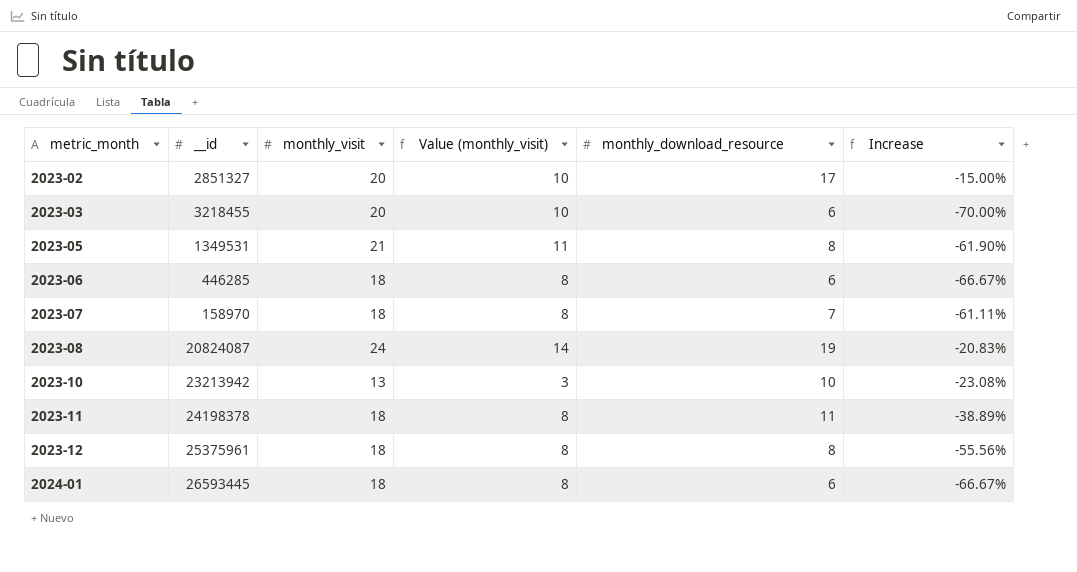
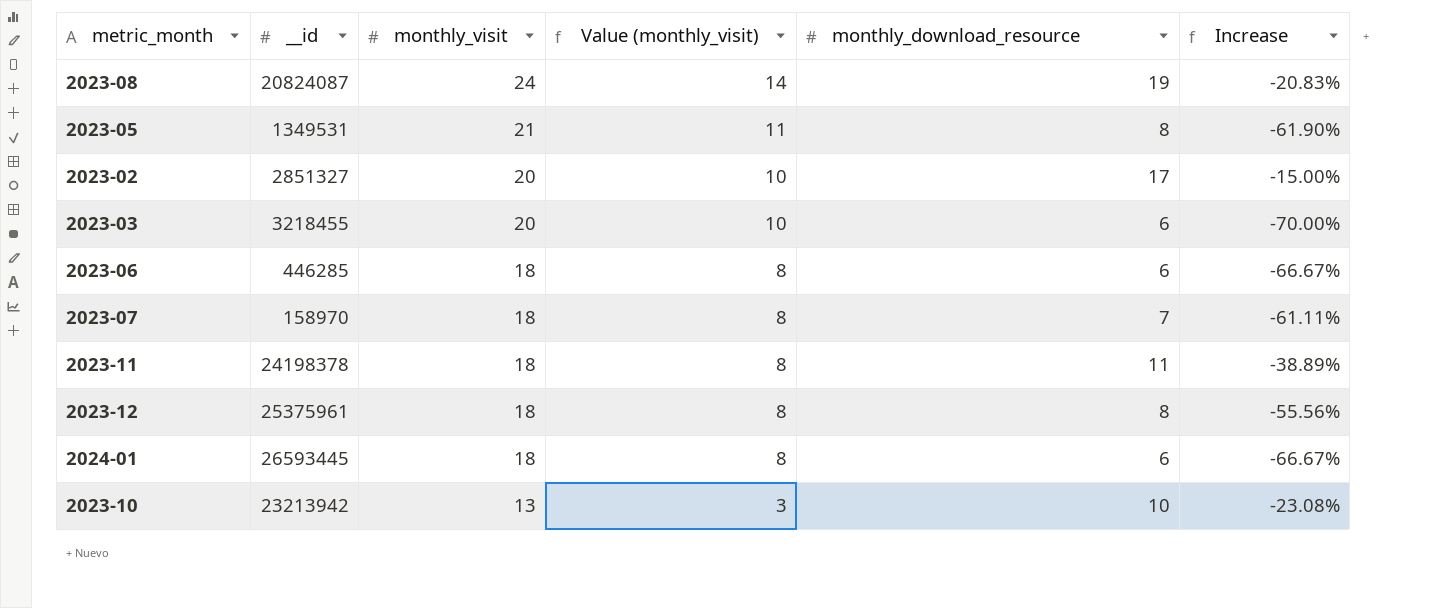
row order: metric_month ascending -> monthly_visit descending

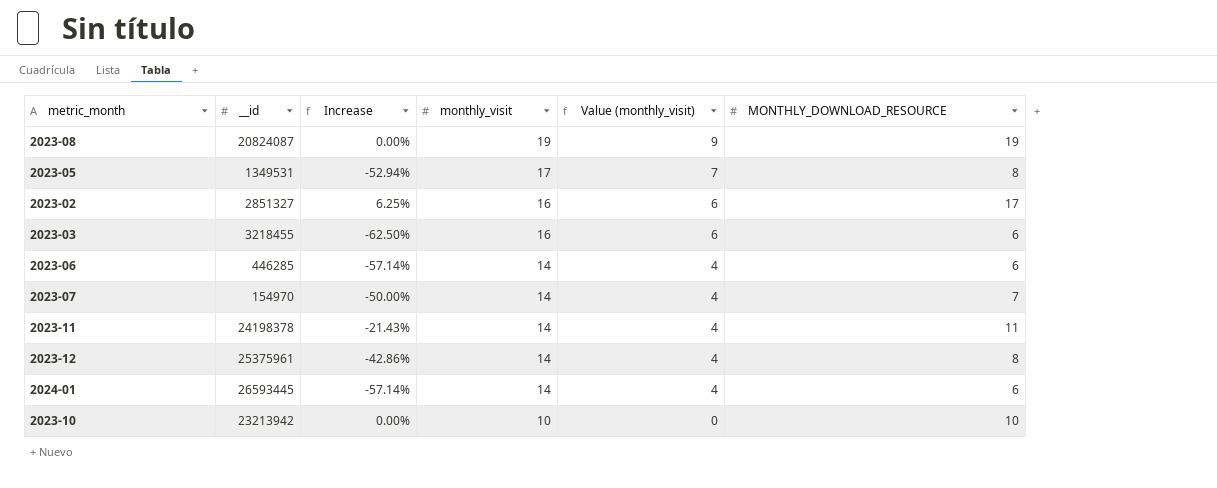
column Increase | position: 6 -> 3
column name: monthly_download_resource -> MONTHLY_DOWNLOAD_RESOURCE
2023-08 | Increase: -20.83% -> 0.00%
2023-08 | monthly_visit: 24 -> 19
2023-08 | Value (monthly_visit): 14 -> 9
2023-05 | Increase: -61.90% -> -52.94%
2023-05 | monthly_visit: 21 -> 17
2023-05 | Value (monthly_visit): 11 -> 7
2023-02 | Increase: -15.00% -> 6.25%
2023-02 | monthly_visit: 20 -> 16
2023-02 | Value (monthly_visit): 10 -> 6
2023-03 | Increase: -70.00% -> -62.50%
2023-03 | monthly_visit: 20 -> 16
2023-03 | Value (monthly_visit): 10 -> 6
2023-06 | Increase: -66.67% -> -57.14%
2023-06 | monthly_visit: 18 -> 14
2023-06 | Value (monthly_visit): 8 -> 4
2023-07 | __id: 158970 -> 154970
2023-07 | Increase: -61.11% -> -50.00%
2023-07 | monthly_visit: 18 -> 14
2023-07 | Value (monthly_visit): 8 -> 4
2023-11 | Increase: -38.89% -> -21.43%
2023-11 | monthly_visit: 18 -> 14
2023-11 | Value (monthly_visit): 8 -> 4
2023-12 | Increase: -55.56% -> -42.86%
2023-12 | monthly_visit: 18 -> 14
2023-12 | Value (monthly_visit): 8 -> 4
2024-01 | Increase: -66.67% -> -57.14%
2024-01 | monthly_visit: 18 -> 14
2024-01 | Value (monthly_visit): 8 -> 4
2023-10 | Increase: -23.08% -> 0.00%
2023-10 | monthly_visit: 13 -> 10
2023-10 | Value (monthly_visit): 3 -> 0

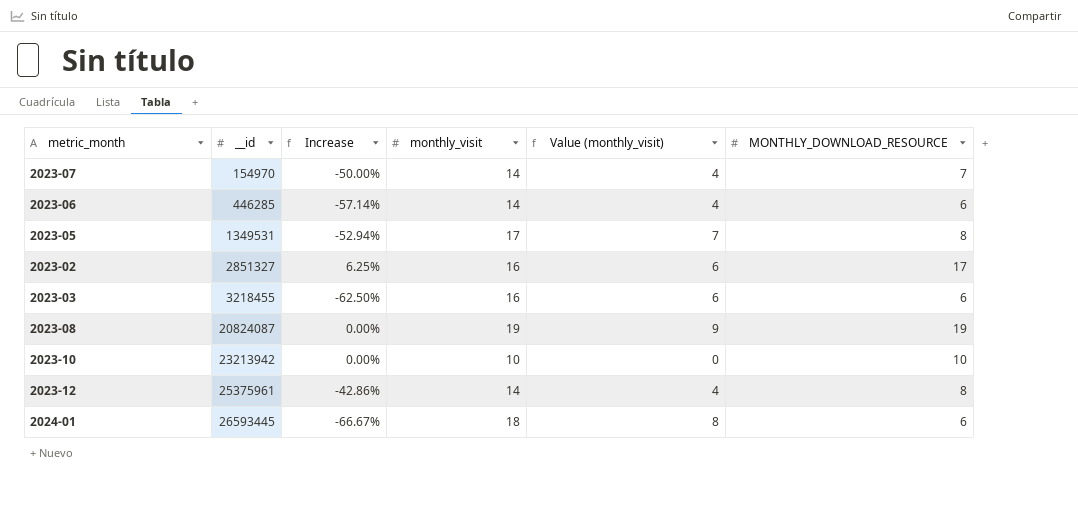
row order: monthly_visit descending -> __id ascending
row 2023-11: 24198378 | -21.43% | 14 | 4 | 11 -> none
2024-01 | Increase: -57.14% -> -66.67%
2024-01 | monthly_visit: 14 -> 18
2024-01 | Value (monthly_visit): 4 -> 8

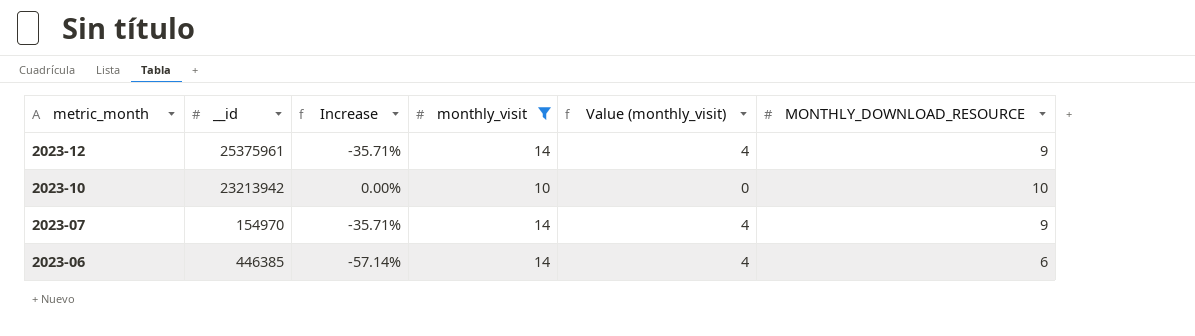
filter: none -> monthly_visit <= 14
row order: __id ascending -> metric_month descending
2023-12 | Increase: -42.86% -> -35.71%
2023-12 | MONTHLY_DOWNLOAD_RESOURCE: 8 -> 9
2023-07 | Increase: -50.00% -> -35.71%
2023-07 | MONTHLY_DOWNLOAD_RESOURCE: 7 -> 9
2023-06 | __id: 446285 -> 446385

